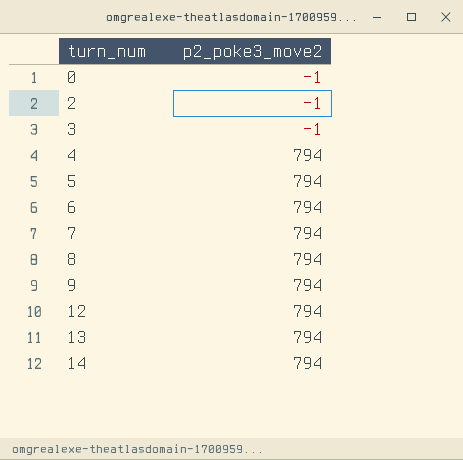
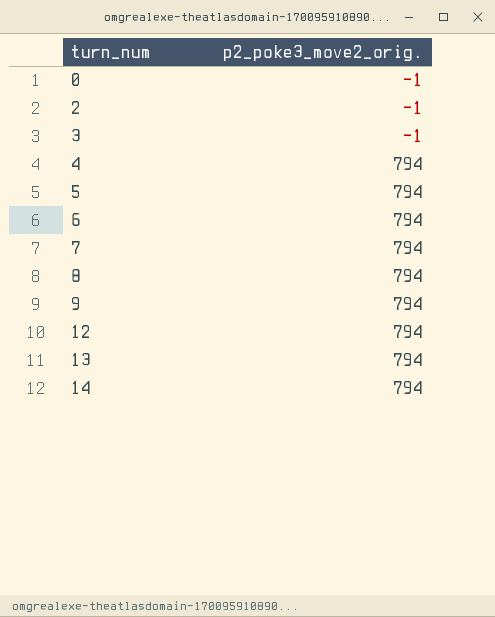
column name: p2_poke3_move2 -> p2_poke3_move2_orig.

